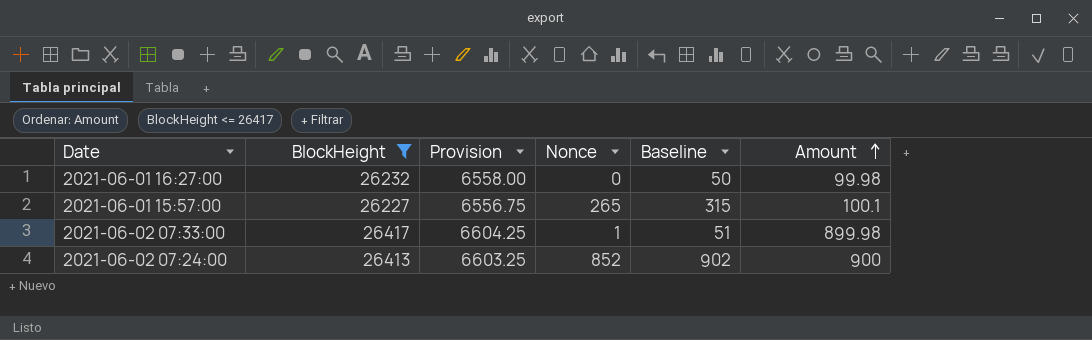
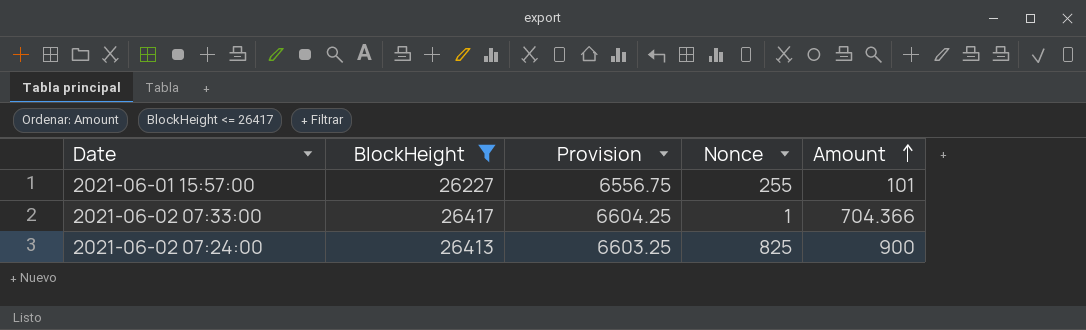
column Baseline | formula: [Nonce] + 50 -> none
row 2021-06-01 16:27:00: 26232 | 6558.00 | 0 | 50 | 99.98 -> none
2021-06-01 15:57:00 | Nonce: 265 -> 255
2021-06-01 15:57:00 | Amount: 100.1 -> 101
2021-06-02 07:33:00 | Amount: 899.98 -> 704.366
2021-06-02 07:24:00 | Nonce: 852 -> 825

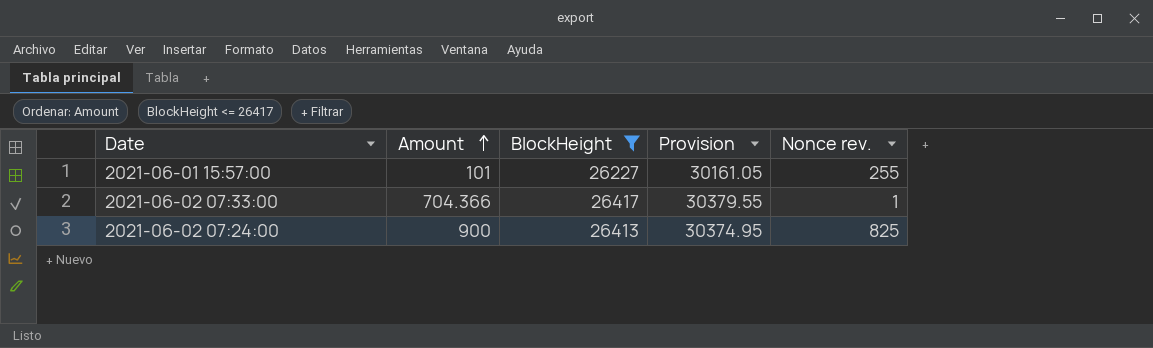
column Amount | position: 5 -> 2
column Provision | formula: [BlockHeight] * 0.25 -> [BlockHeight] * 1.15
column name: Nonce -> Nonce rev.

